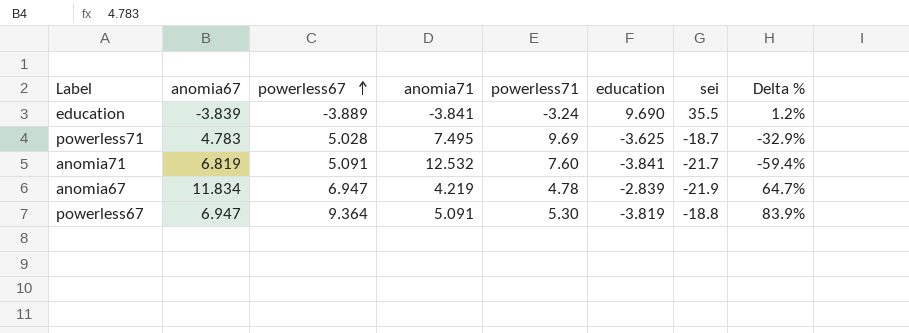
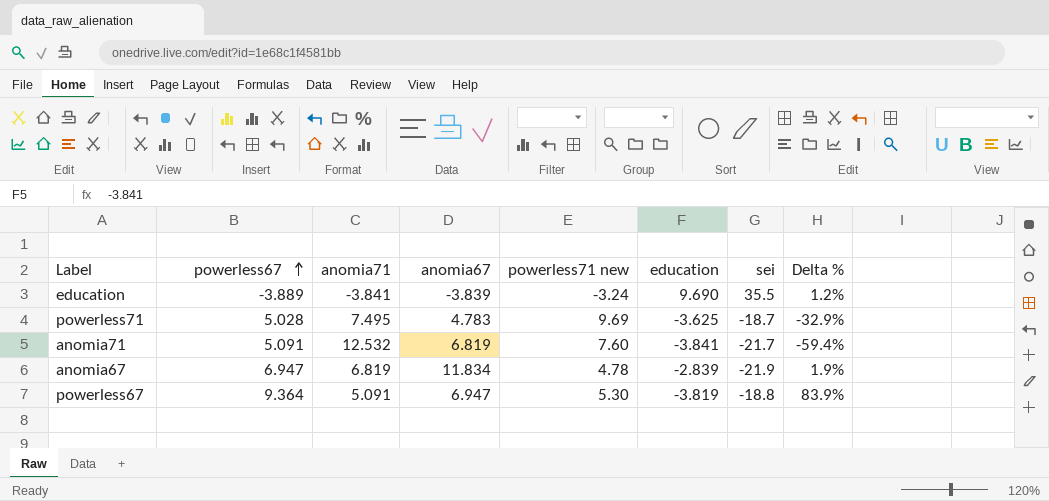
column anomia67 | position: 2 -> 4
column name: powerless71 -> powerless71 new
anomia67 | anomia71: 4.219 -> 6.819
anomia67 | Delta %: 64.7% -> 1.9%

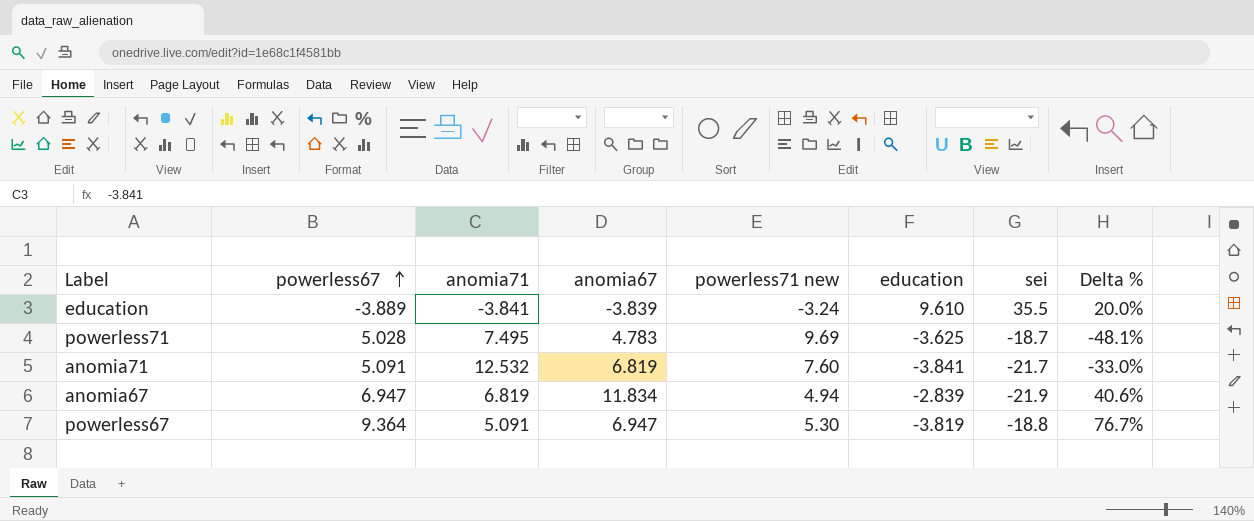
column Delta % | formula: ([powerless67] - [anomia71]) / [anomia71] -> ([powerless67] - [powerless71 new]) / [powerless71 new]
education | education: 9.690 -> 9.610
anomia67 | powerless71 new: 4.78 -> 4.94

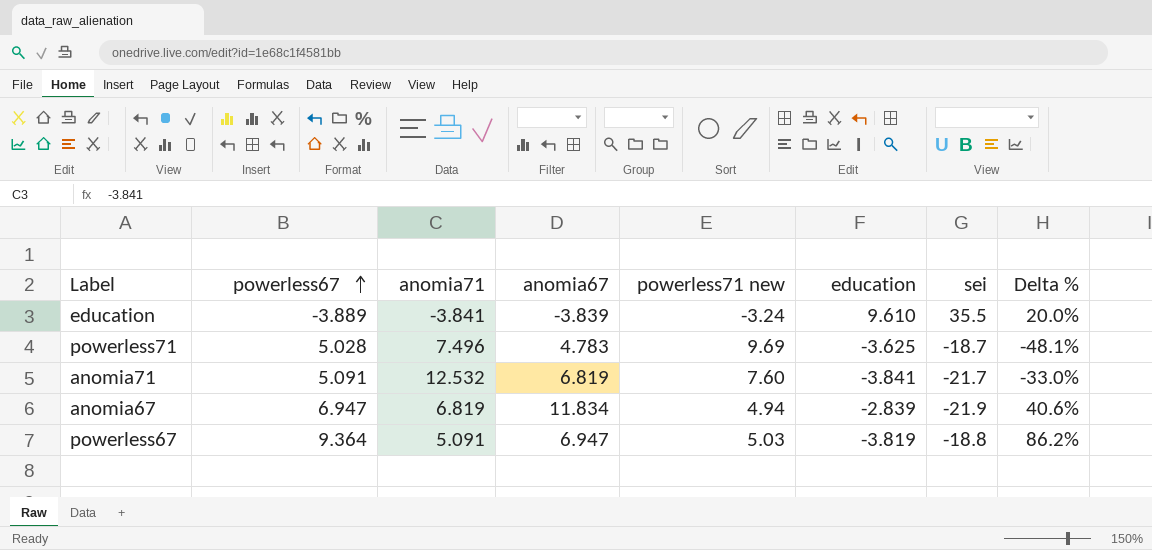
powerless71 | anomia71: 7.495 -> 7.496
powerless67 | powerless71 new: 5.30 -> 5.03
powerless67 | Delta %: 76.7% -> 86.2%

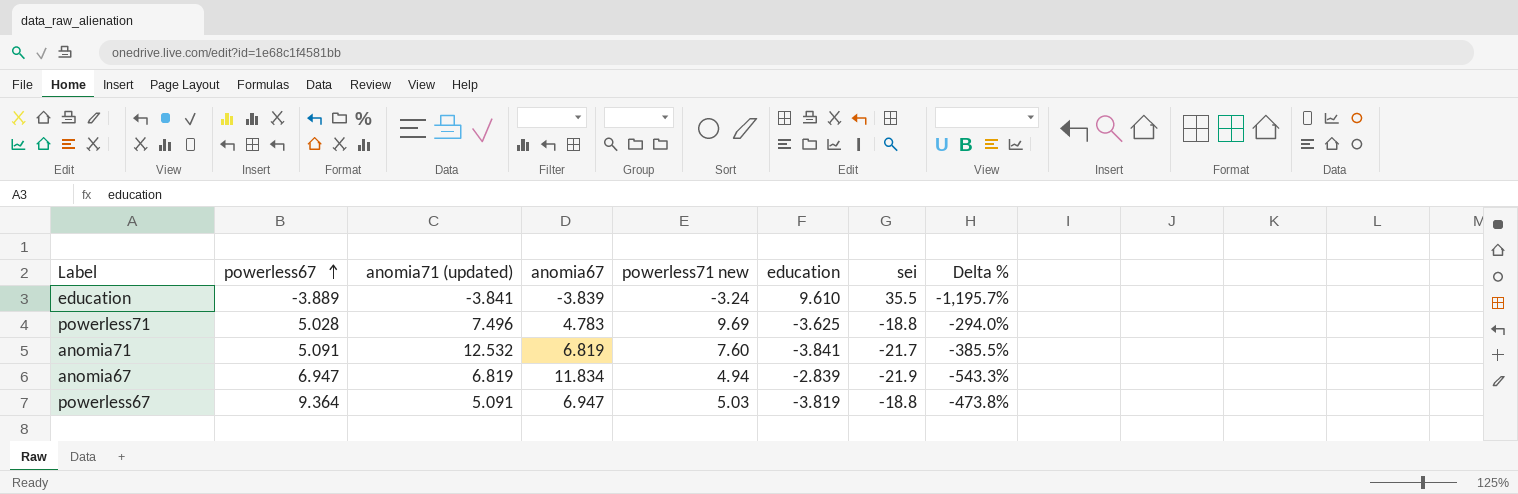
column name: anomia71 -> anomia71 (updated)
column Delta % | formula: ([powerless67] - [powerless71 new]) / [powerless71 new] -> ([sei] - [powerless71 new]) / [powerless71 new]
powerless71 | sei: -18.7 -> -18.8

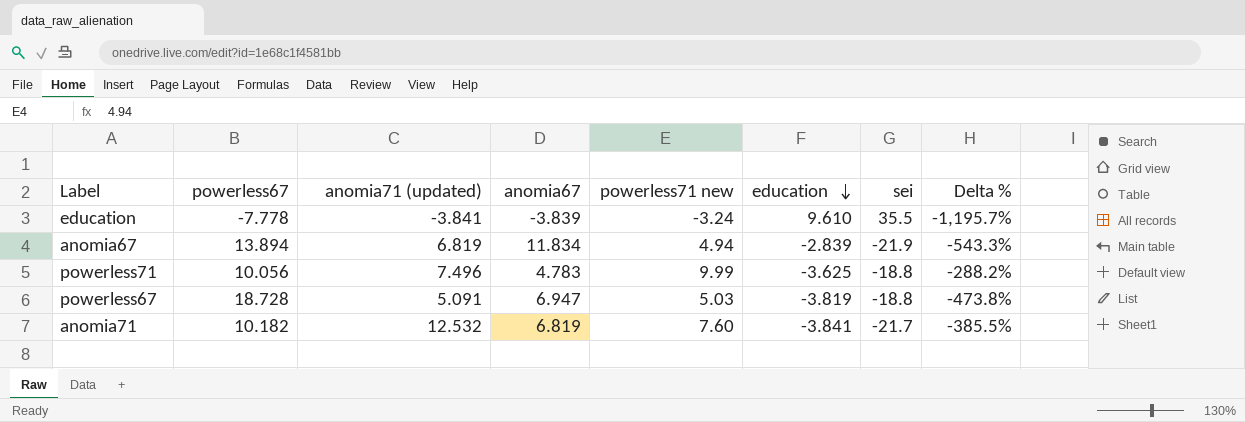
row order: powerless67 ascending -> education descending
education | powerless67: -3.889 -> -7.778
anomia67 | powerless67: 6.947 -> 13.894
powerless71 | powerless67: 5.028 -> 10.056
powerless71 | powerless71 new: 9.69 -> 9.99
powerless71 | Delta %: -294.0% -> -288.2%
powerless67 | powerless67: 9.364 -> 18.728
anomia71 | powerless67: 5.091 -> 10.182

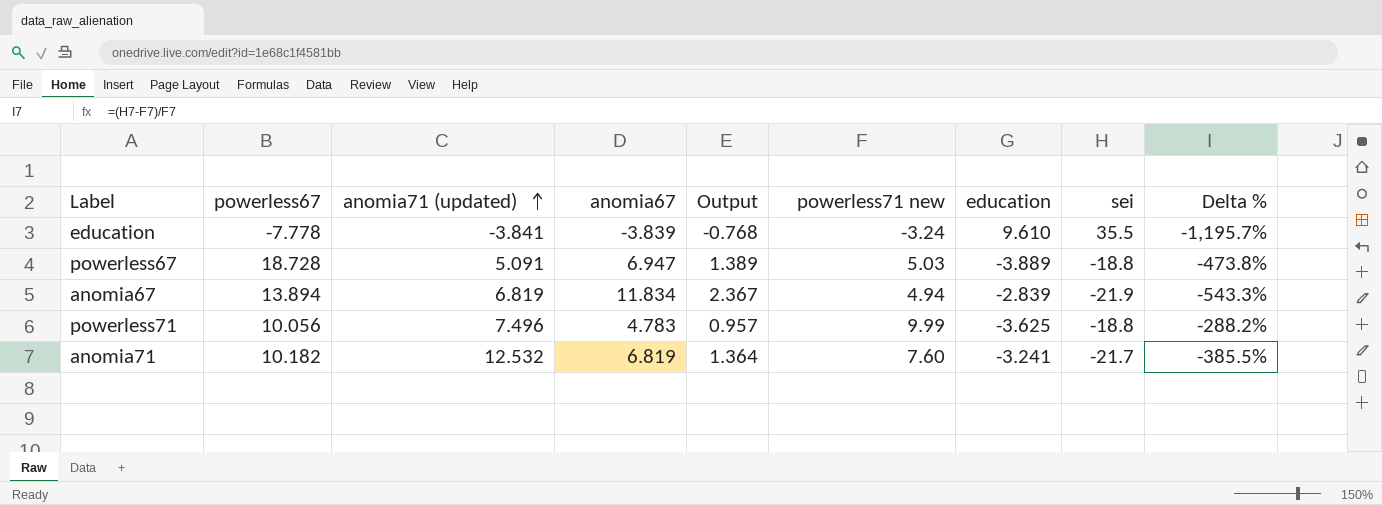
row order: education descending -> anomia71 (updated) ascending
column Output | formula: none -> [anomia67] * 0.2
powerless67 | education: -3.819 -> -3.889
anomia71 | education: -3.841 -> -3.241

